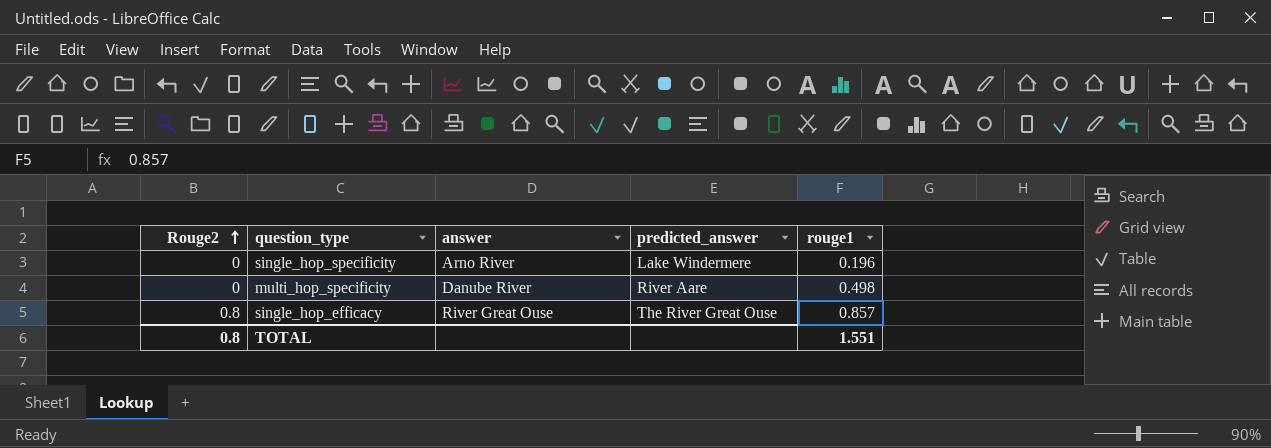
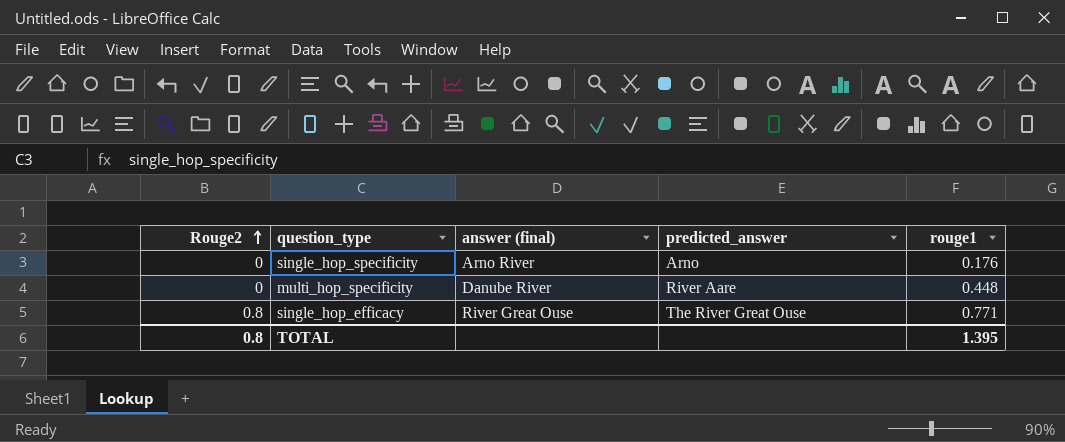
column name: answer -> answer (final)
single_hop_specificity | predicted_answer: Lake Windermere -> Arno
single_hop_specificity | rouge1: 0.196 -> 0.176
multi_hop_specificity | rouge1: 0.498 -> 0.448
single_hop_efficacy | rouge1: 0.857 -> 0.771
TOTAL | rouge1: 1.551 -> 1.395

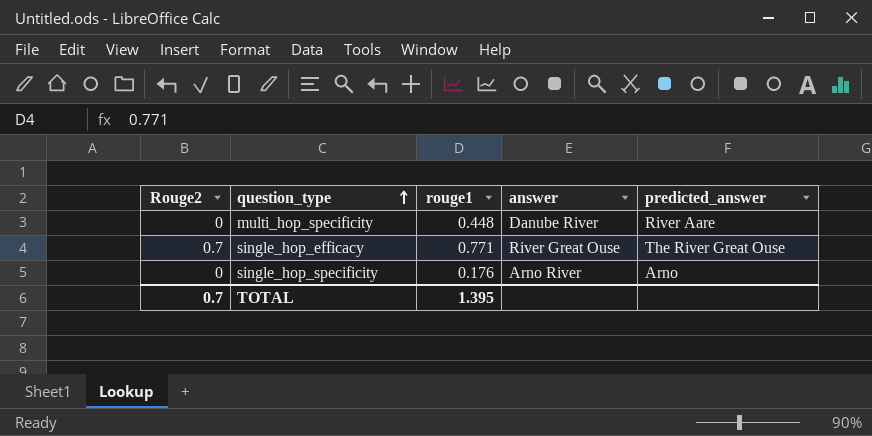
row order: Rouge2 ascending -> question_type ascending
column rouge1 | position: 5 -> 3
column name: answer (final) -> answer
single_hop_efficacy | Rouge2: 0.8 -> 0.7
TOTAL | Rouge2: 0.8 -> 0.7

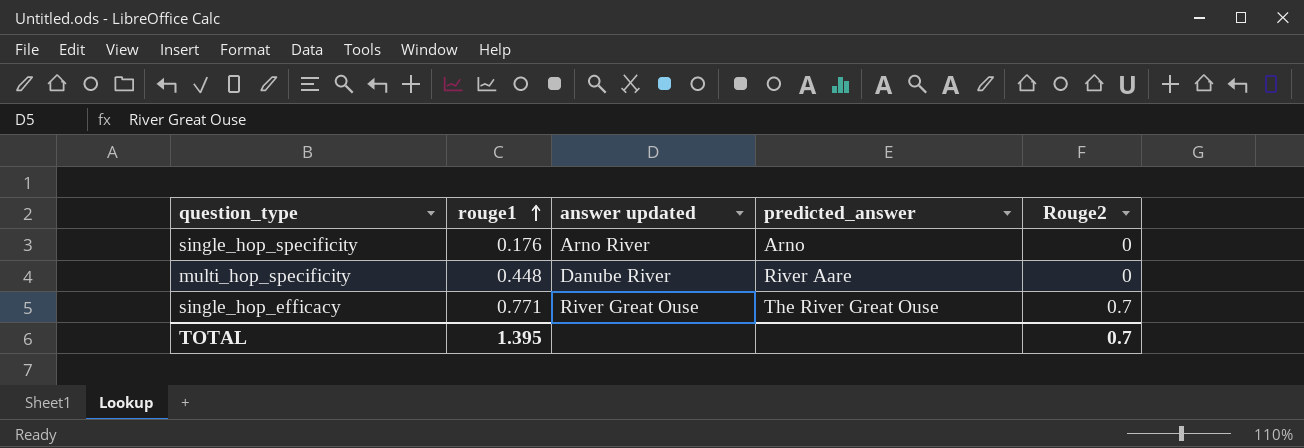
row order: question_type ascending -> rouge1 ascending
column name: answer -> answer updated
column Rouge2 | position: 1 -> 5

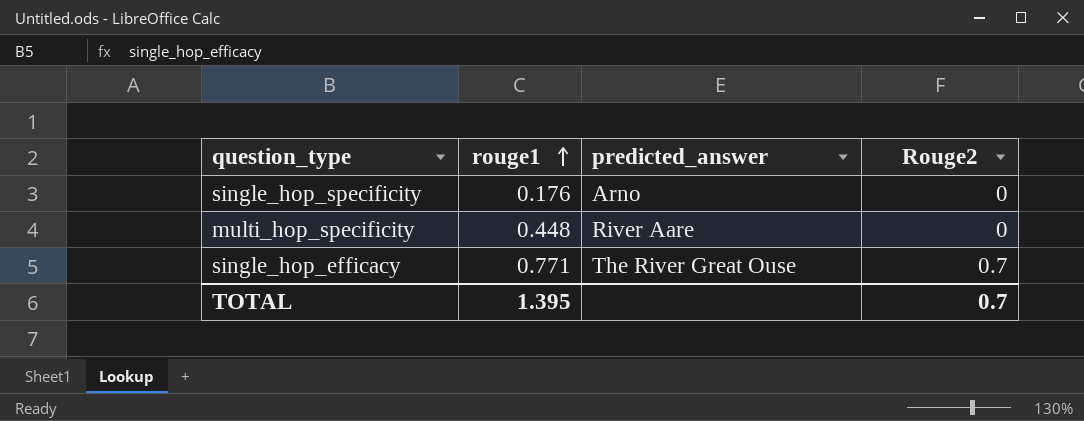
column answer updated | position: 3 -> none

